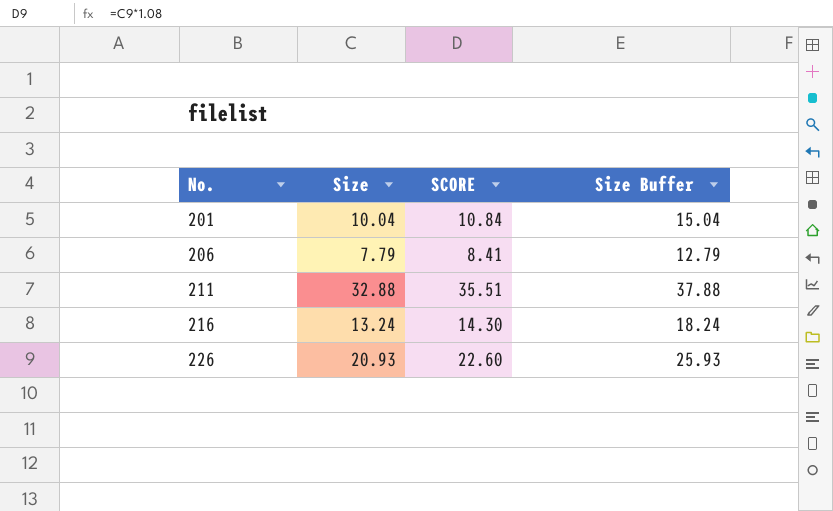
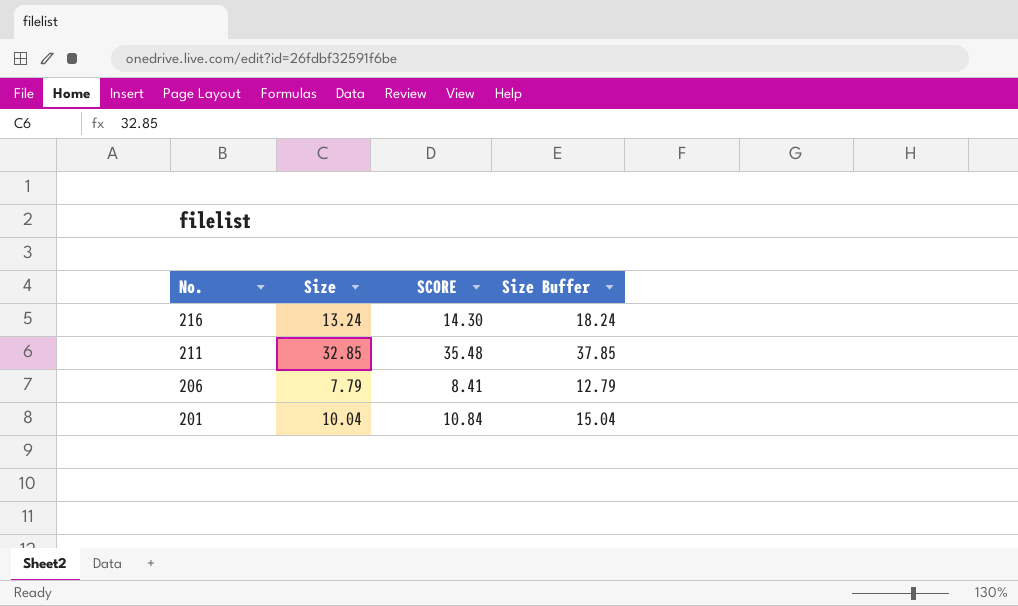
row order: No. ascending -> No. descending
row 226: 20.93 | 22.60 | 25.93 -> none
211 | Size: 32.88 -> 32.85
211 | SCORE: 35.51 -> 35.48
211 | Size Buffer: 37.88 -> 37.85

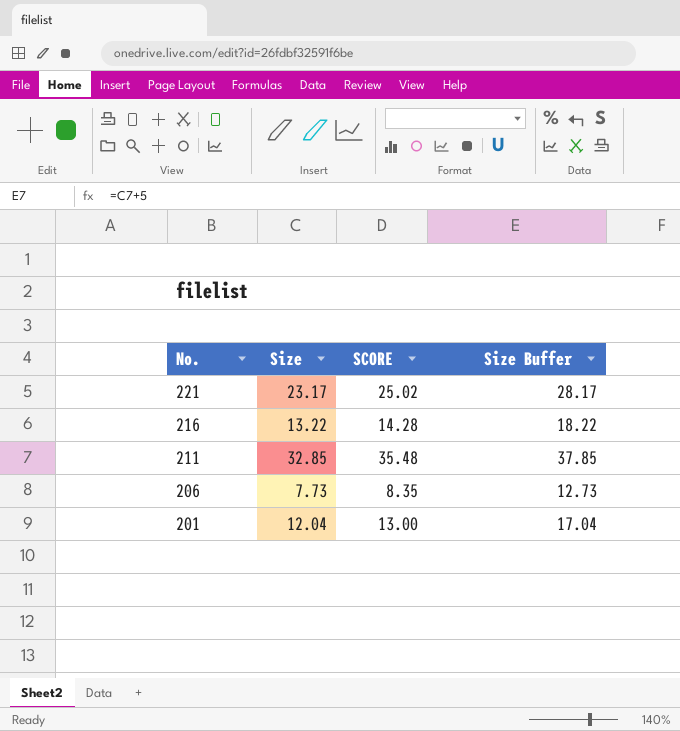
row 221: none -> 23.17 | 25.02 | 28.17
216 | Size: 13.24 -> 13.22
216 | SCORE: 14.30 -> 14.28
216 | Size Buffer: 18.24 -> 18.22
206 | Size: 7.79 -> 7.73
206 | SCORE: 8.41 -> 8.35
206 | Size Buffer: 12.79 -> 12.73
201 | Size: 10.04 -> 12.04
201 | SCORE: 10.84 -> 13.00
201 | Size Buffer: 15.04 -> 17.04

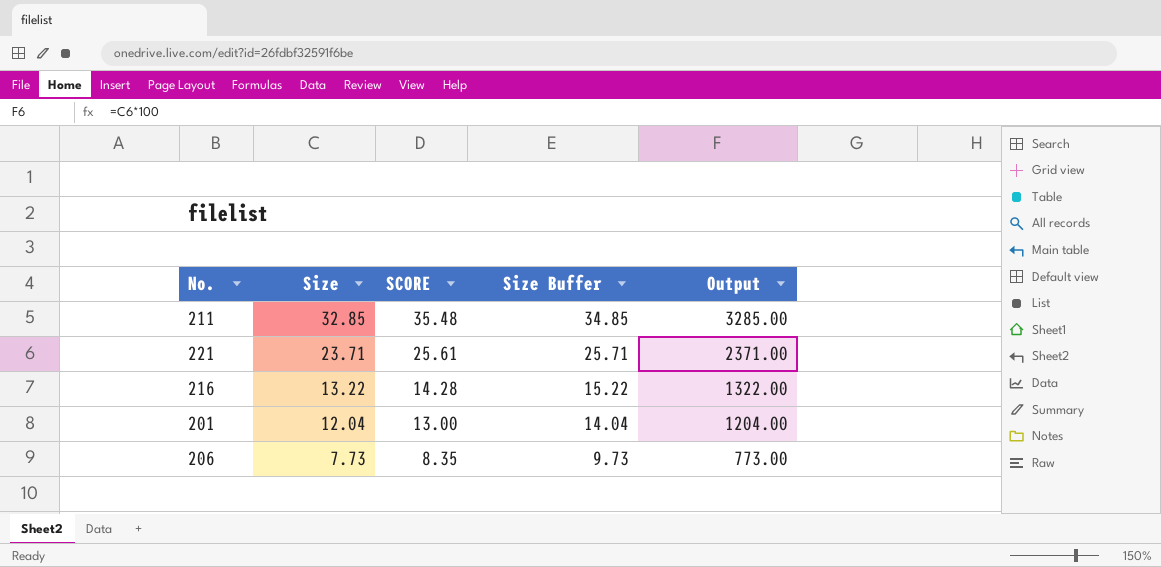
row order: No. descending -> Size descending
column Size Buffer | formula: [Size] + 5 -> [Size] + 2
column Output | formula: none -> [Size] * 100
221 | Size: 23.17 -> 23.71
221 | SCORE: 25.02 -> 25.61

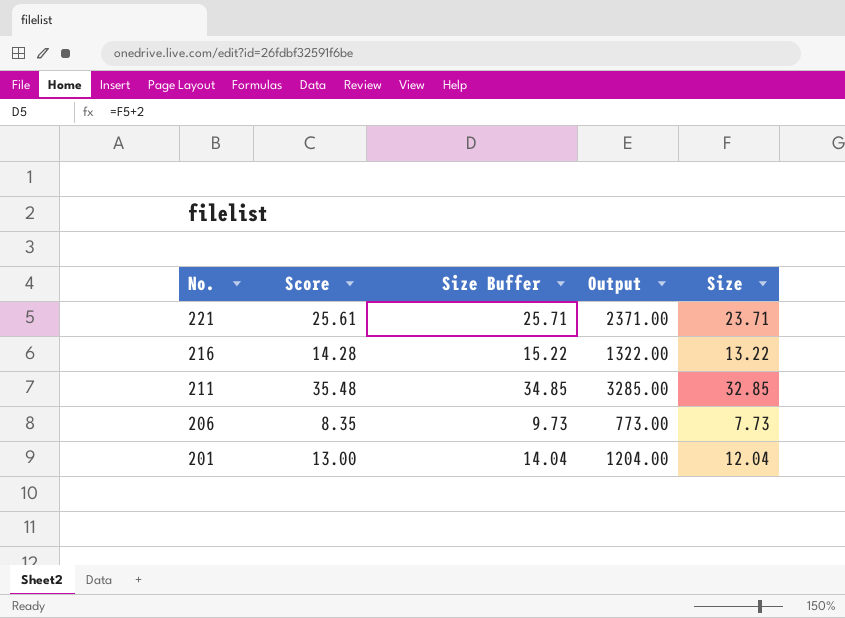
row order: Size descending -> No. descending
column name: SCORE -> Score
column Size | position: 2 -> 5

